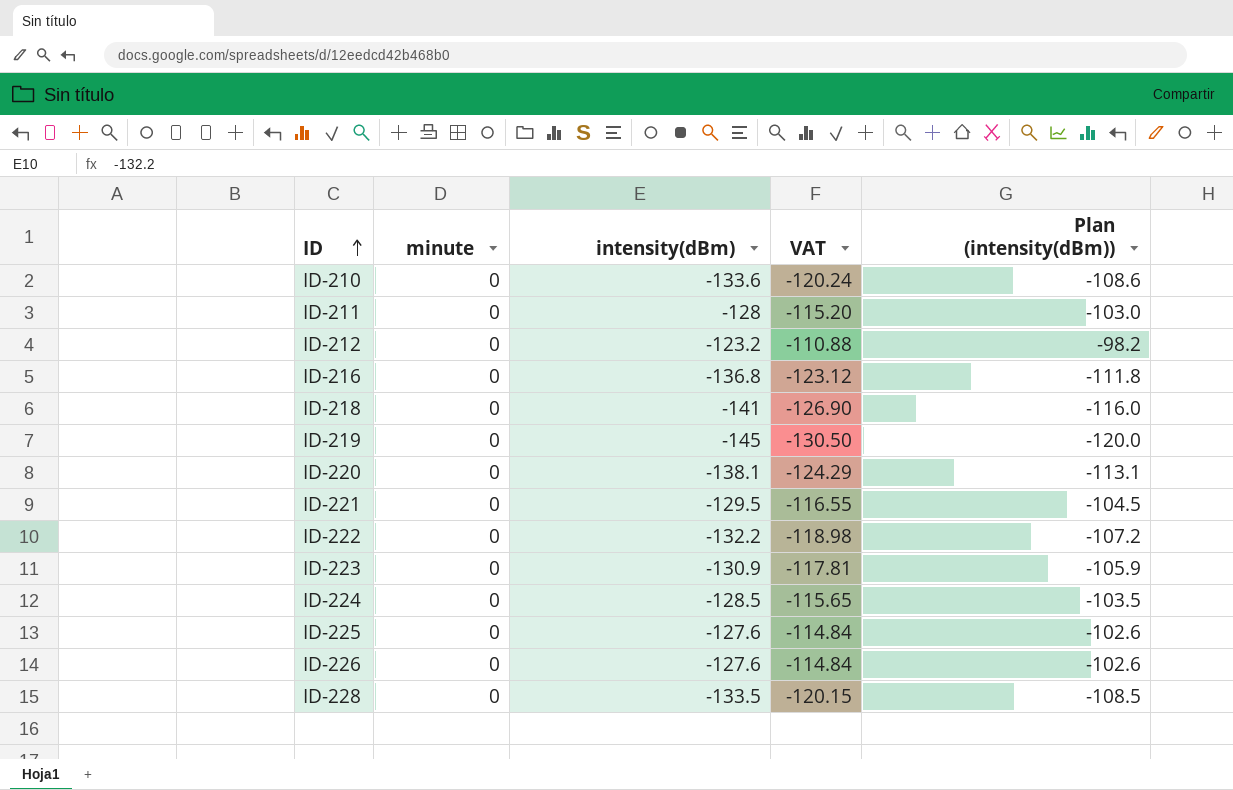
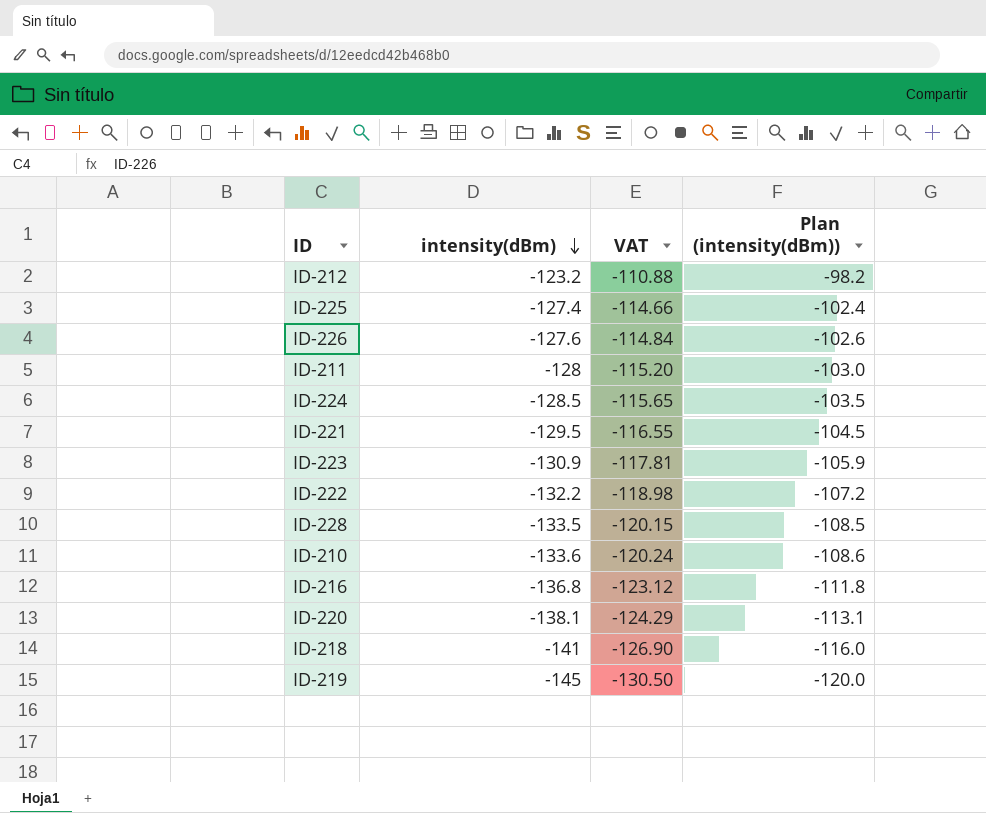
row order: ID ascending -> intensity(dBm) descending
column minute | position: 2 -> none
ID-225 | intensity(dBm): -127.6 -> -127.4
ID-225 | VAT: -114.84 -> -114.66
ID-225 | Plan (intensity(dBm)): -102.6 -> -102.4

